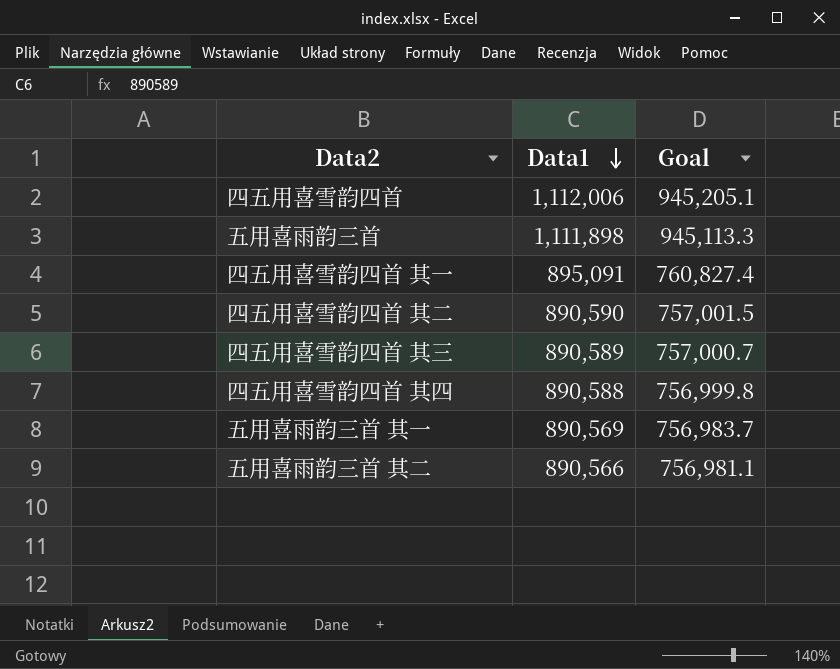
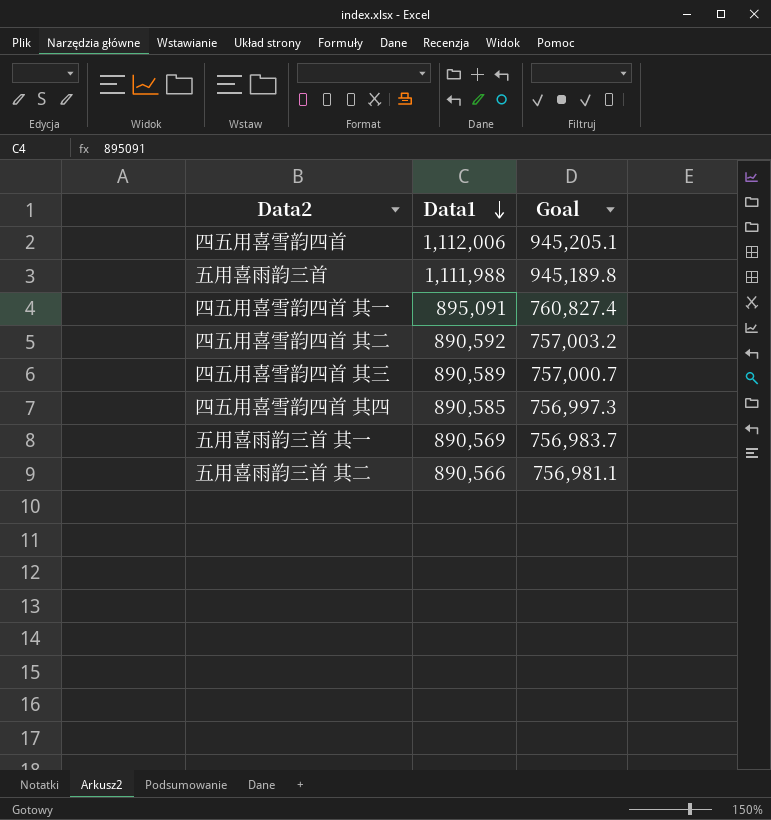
五用喜雨韵三首 | Data1: 1,111,898 -> 1,111,988
五用喜雨韵三首 | Goal: 945,113.3 -> 945,189.8
四五用喜雪韵四首 其二 | Data1: 890,590 -> 890,592
四五用喜雪韵四首 其二 | Goal: 757,001.5 -> 757,003.2
四五用喜雪韵四首 其四 | Data1: 890,588 -> 890,585
四五用喜雪韵四首 其四 | Goal: 756,999.8 -> 756,997.3

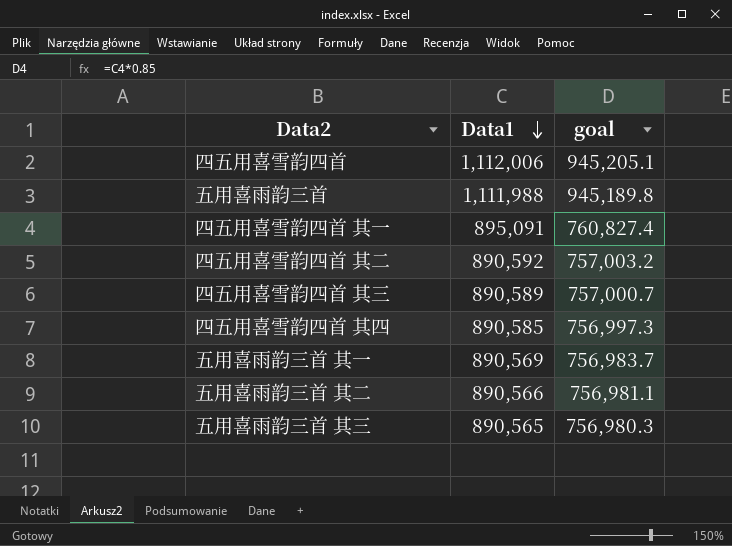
column name: Goal -> goal
row 五用喜雨韵三首 其三: none -> 890,565 | 756,980.3

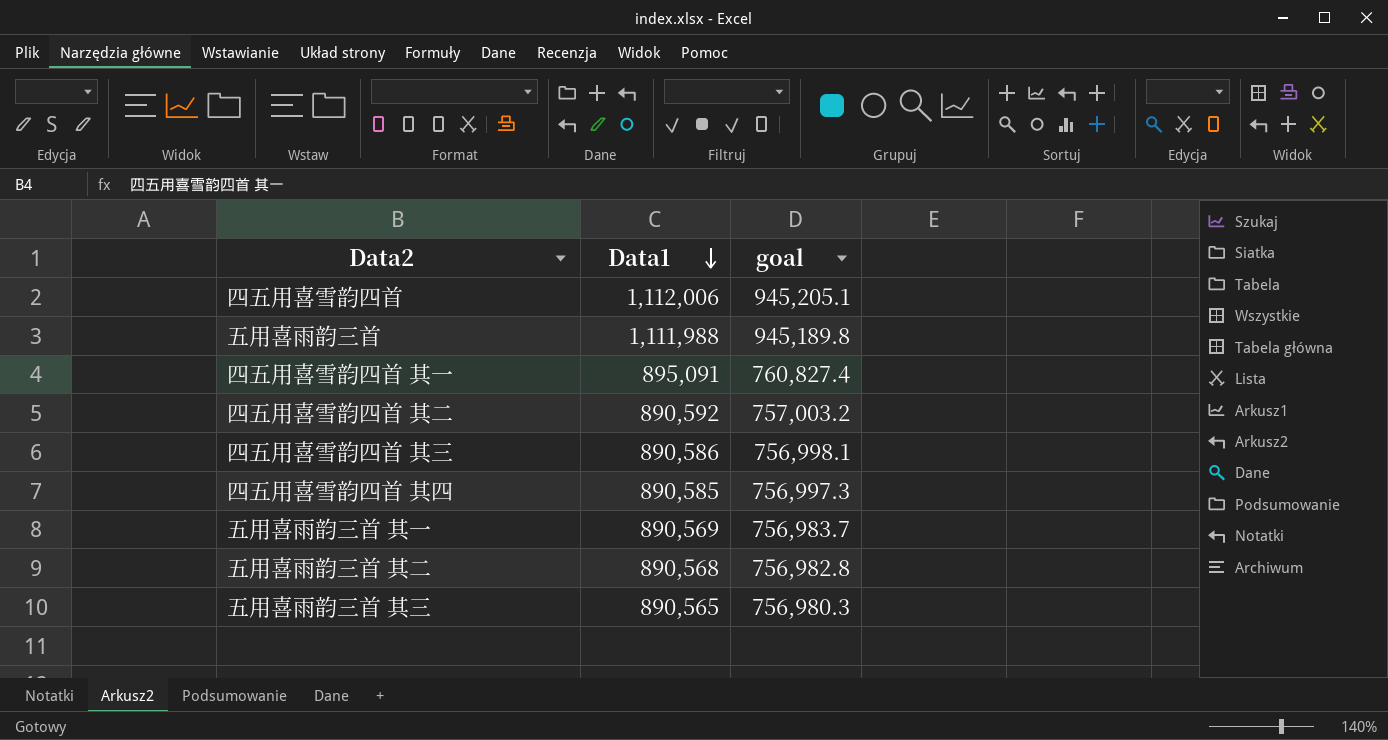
四五用喜雪韵四首 其三 | Data1: 890,589 -> 890,586
四五用喜雪韵四首 其三 | goal: 757,000.7 -> 756,998.1
五用喜雨韵三首 其二 | Data1: 890,566 -> 890,568
五用喜雨韵三首 其二 | goal: 756,981.1 -> 756,982.8

